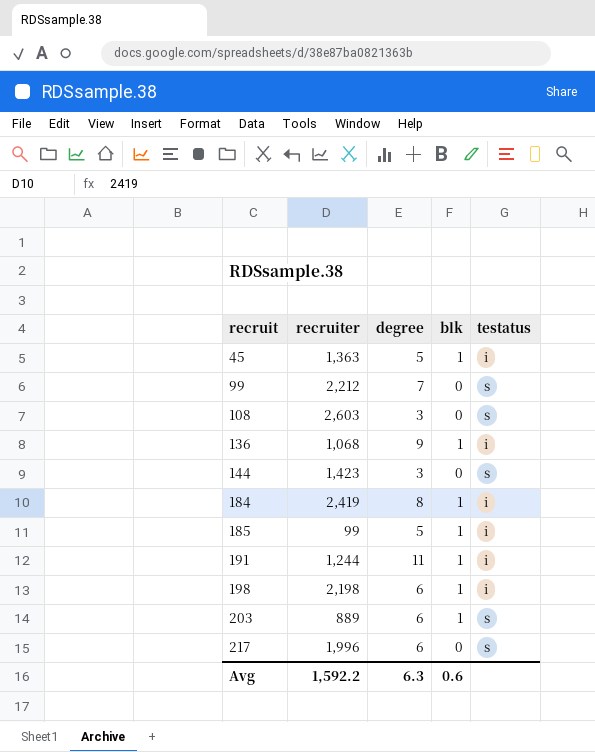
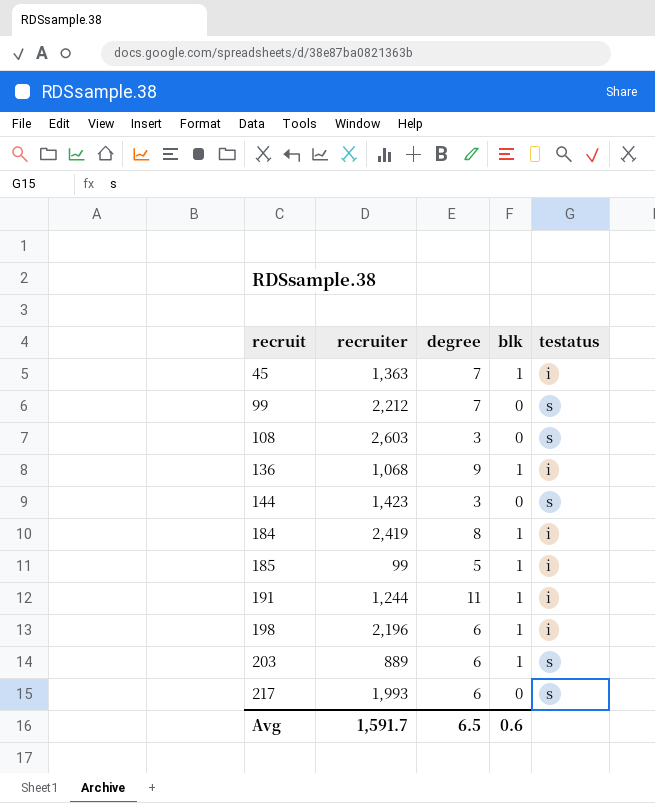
45 | degree: 5 -> 7
198 | recruiter: 2,198 -> 2,196
217 | recruiter: 1,996 -> 1,993
Avg | recruiter: 1,592.2 -> 1,591.7
Avg | degree: 6.3 -> 6.5

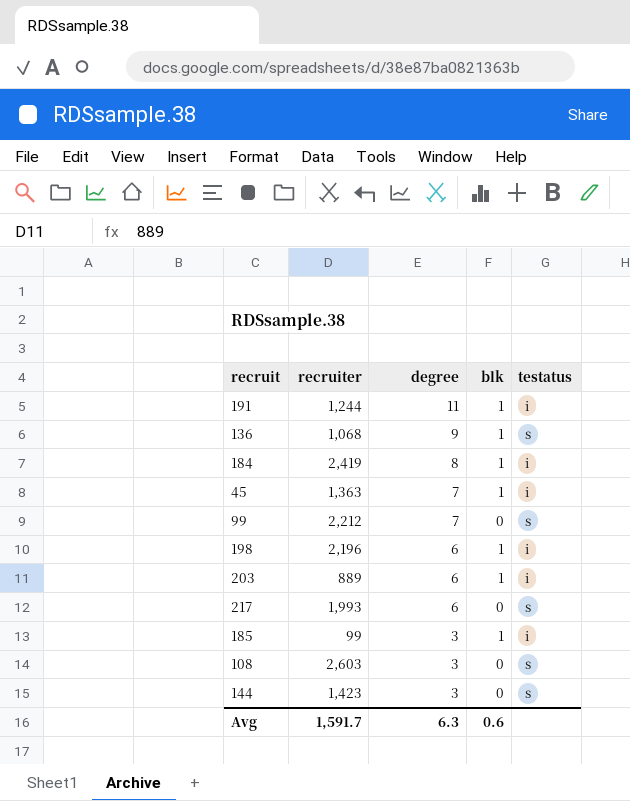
row order: recruit ascending -> degree descending
136 | testatus: i -> s
203 | testatus: s -> i
185 | degree: 5 -> 3
Avg | degree: 6.5 -> 6.3

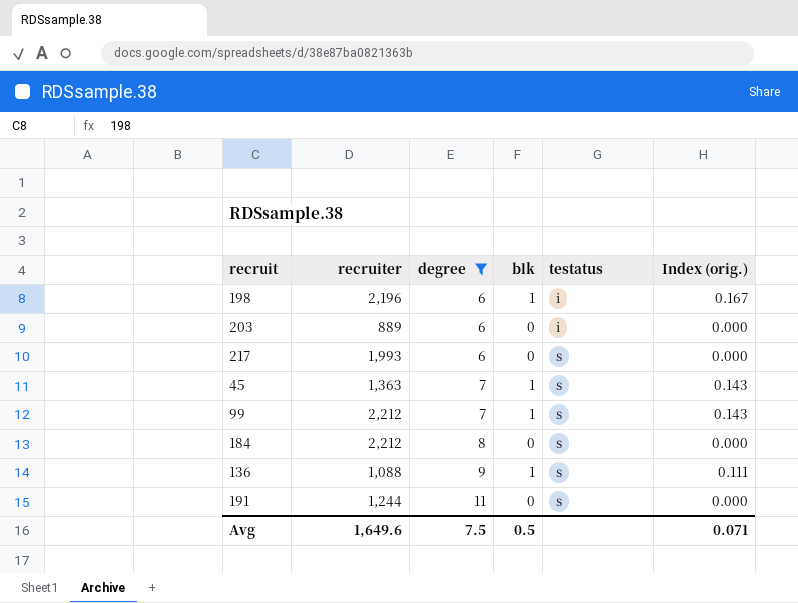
filter: none -> degree != 3
row order: degree descending -> degree ascending
column Index (orig.) | formula: none -> [blk] / [degree]
203 | blk: 1 -> 0
45 | testatus: i -> s
99 | blk: 0 -> 1
184 | recruiter: 2,419 -> 2,212
184 | blk: 1 -> 0
184 | testatus: i -> s
136 | recruiter: 1,068 -> 1,088
191 | blk: 1 -> 0
191 | testatus: i -> s
Avg | recruiter: 1,591.7 -> 1,649.6
Avg | degree: 6.3 -> 7.5
Avg | blk: 0.6 -> 0.5

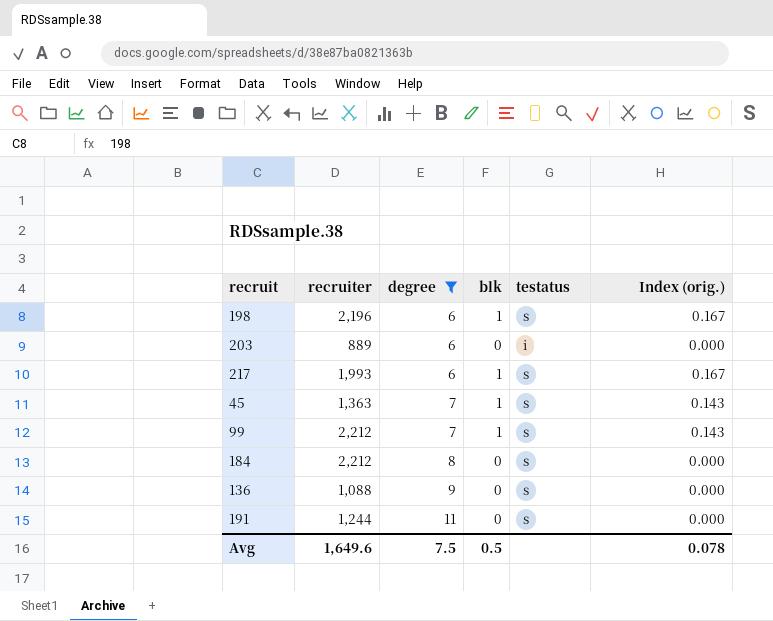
198 | testatus: i -> s
217 | blk: 0 -> 1
217 | Index (orig.): 0.000 -> 0.167
136 | blk: 1 -> 0
136 | Index (orig.): 0.111 -> 0.000
Avg | Index (orig.): 0.071 -> 0.078

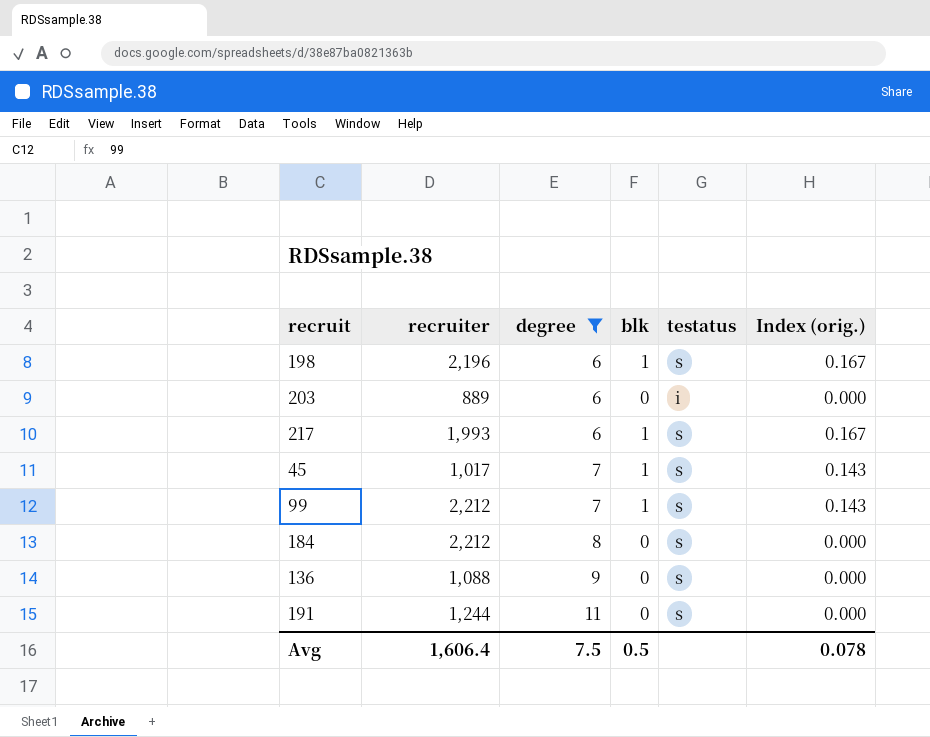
45 | recruiter: 1,363 -> 1,017
Avg | recruiter: 1,649.6 -> 1,606.4

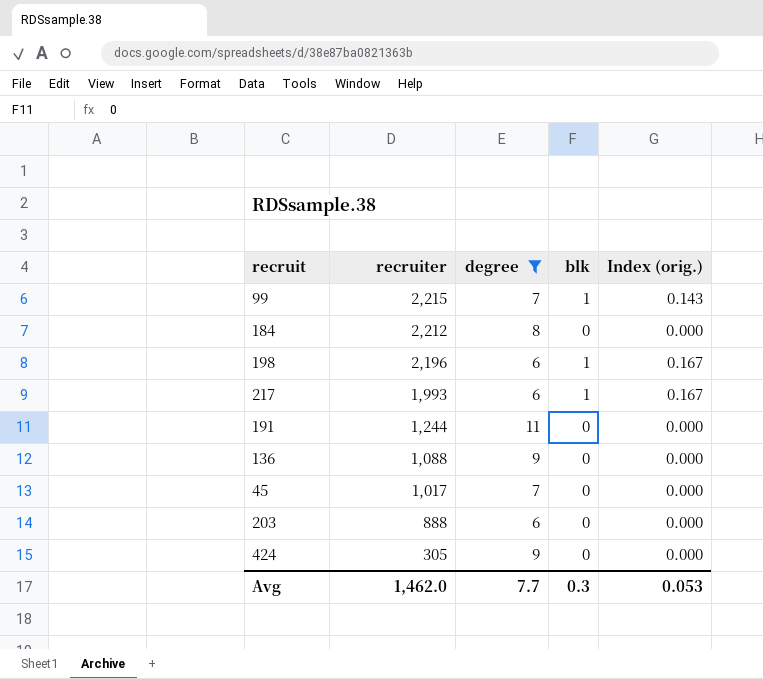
row order: degree ascending -> recruiter descending
column testatus | position: 5 -> none
99 | recruiter: 2,212 -> 2,215
45 | blk: 1 -> 0
45 | Index (orig.): 0.143 -> 0.000
203 | recruiter: 889 -> 888
row 424: none -> 305 | 9 | 0 | 0.000
Avg | recruiter: 1,606.4 -> 1,462.0
Avg | degree: 7.5 -> 7.7
Avg | blk: 0.5 -> 0.3
Avg | Index (orig.): 0.078 -> 0.053

